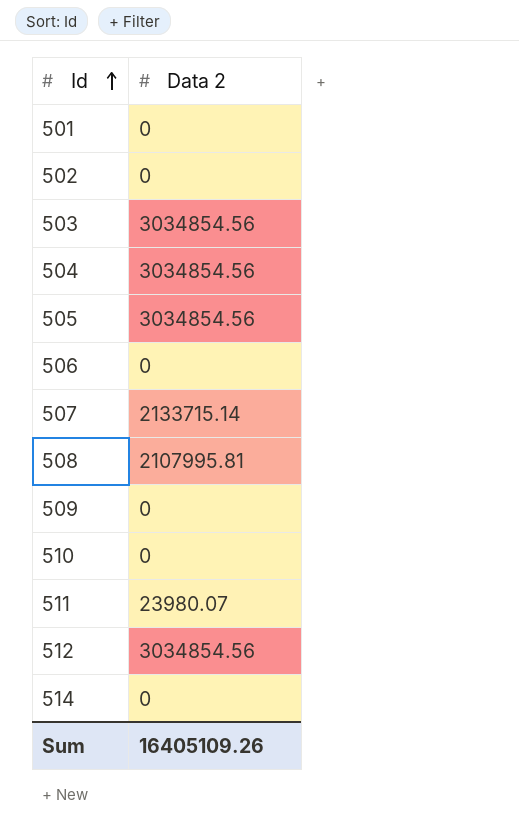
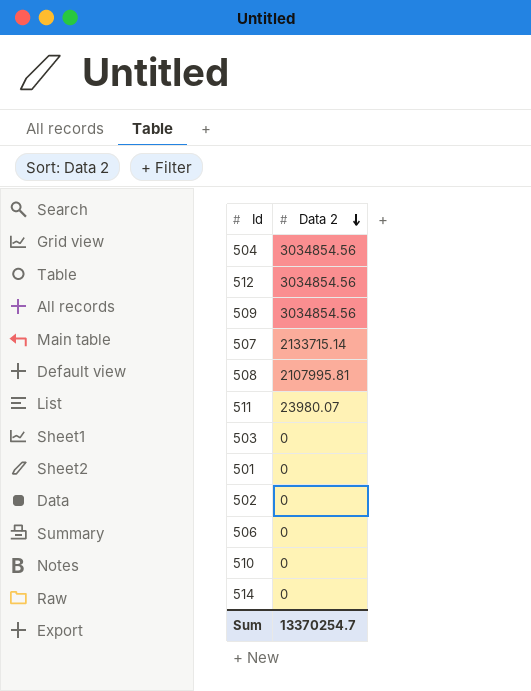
row order: Id ascending -> Data 2 descending
row 505: 3034854.56 -> none
509 | Data 2: 0 -> 3034854.56
503 | Data 2: 3034854.56 -> 0
Sum | Data 2: 16405109.26 -> 13370254.7

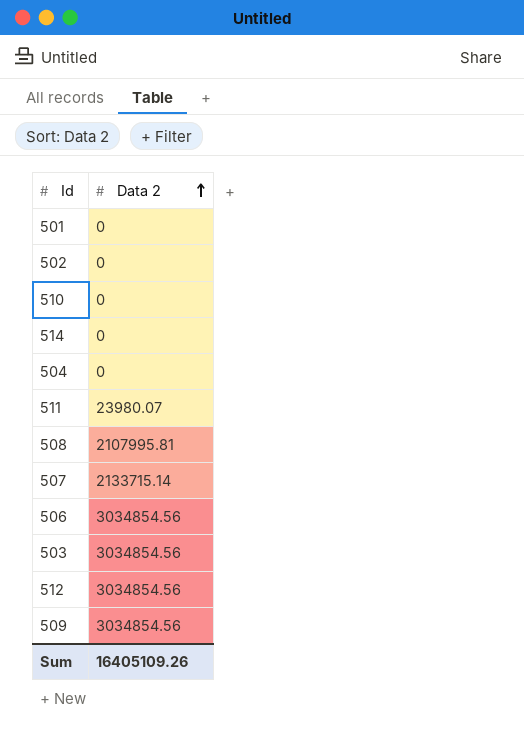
row order: Data 2 descending -> Data 2 ascending
504 | Data 2: 3034854.56 -> 0
506 | Data 2: 0 -> 3034854.56
503 | Data 2: 0 -> 3034854.56
Sum | Data 2: 13370254.7 -> 16405109.26

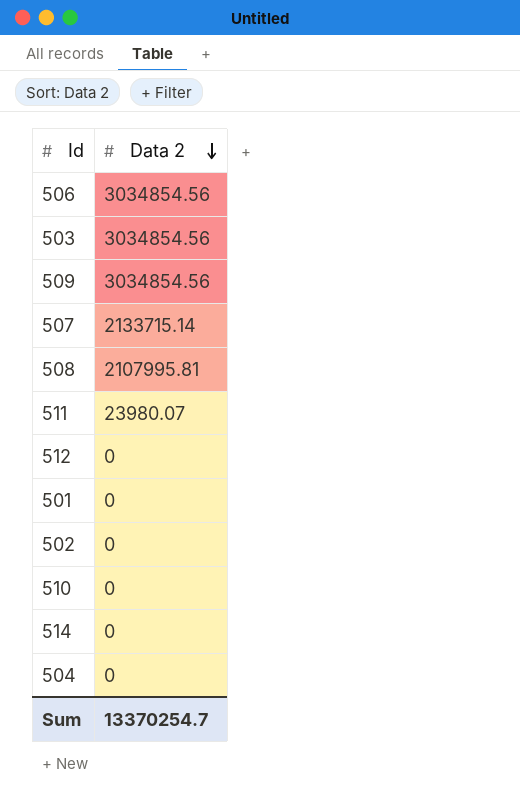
row order: Data 2 ascending -> Data 2 descending
512 | Data 2: 3034854.56 -> 0
Sum | Data 2: 16405109.26 -> 13370254.7

